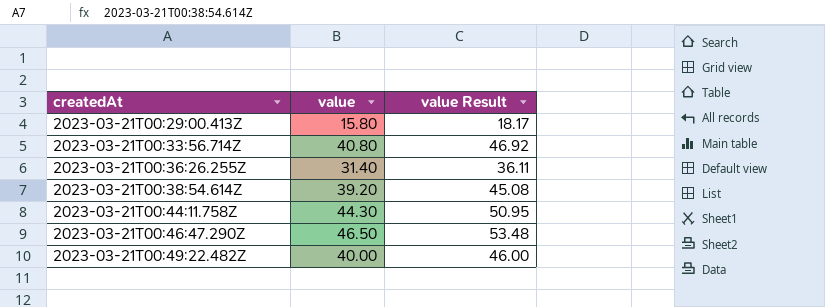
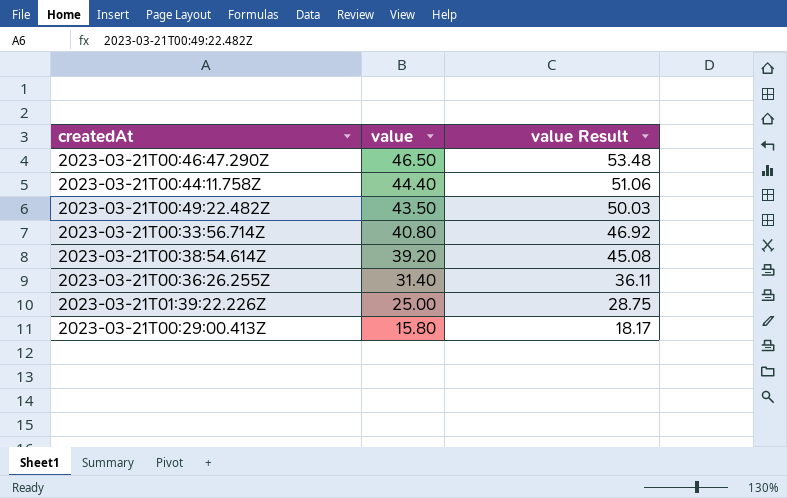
row order: createdAt ascending -> value descending
2023-03-21T00:44:11.758Z | value: 44.30 -> 44.40
2023-03-21T00:44:11.758Z | value Result: 50.95 -> 51.06
2023-03-21T00:49:22.482Z | value: 40.00 -> 43.50
2023-03-21T00:49:22.482Z | value Result: 46.00 -> 50.03
row 2023-03-21T01:39:22.226Z: none -> 25.00 | 28.75

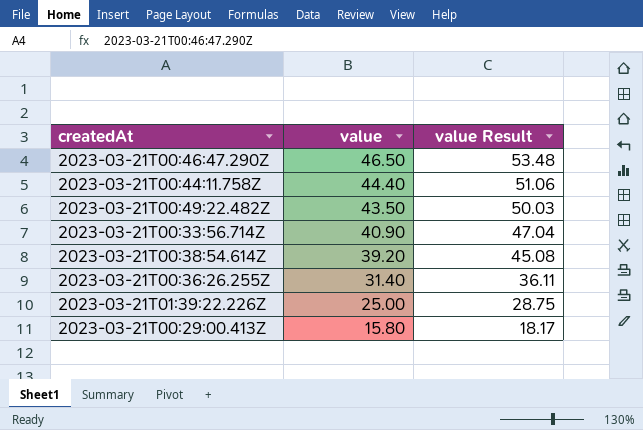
2023-03-21T00:33:56.714Z | value: 40.80 -> 40.90
2023-03-21T00:33:56.714Z | value Result: 46.92 -> 47.04

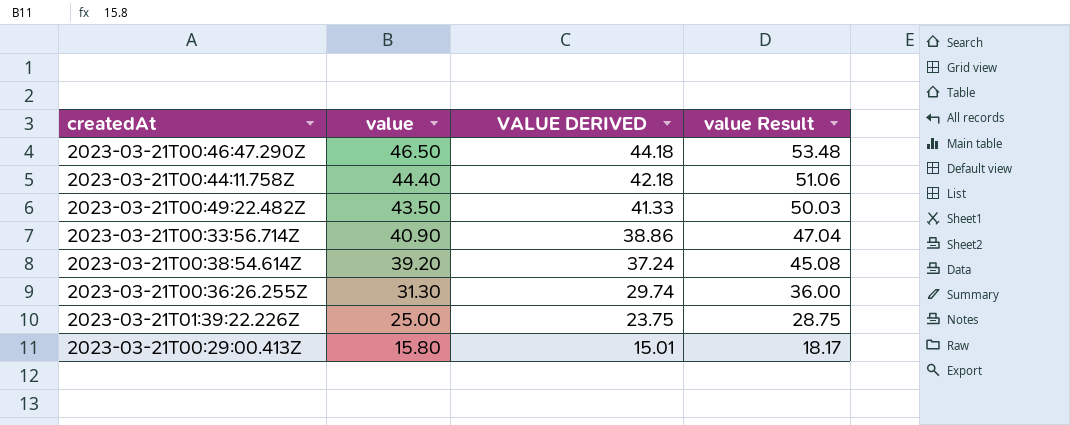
column VALUE DERIVED | formula: none -> [value] * 0.95
2023-03-21T00:36:26.255Z | value: 31.40 -> 31.30
2023-03-21T00:36:26.255Z | value Result: 36.11 -> 36.00

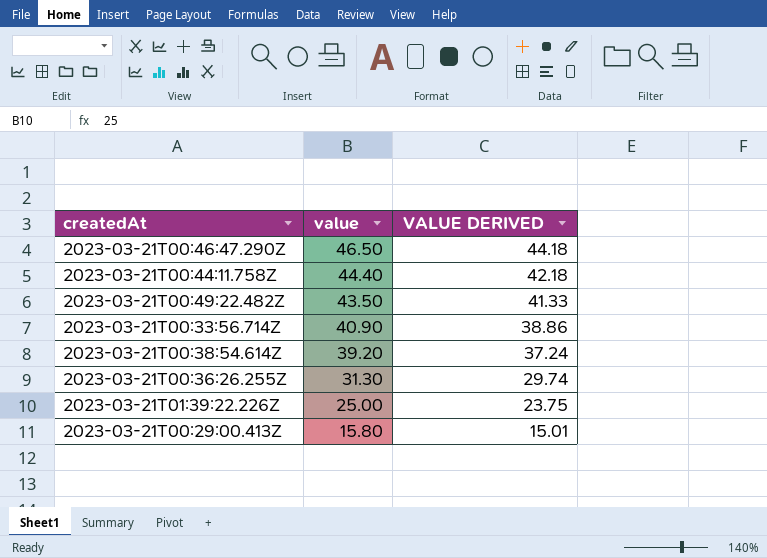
column value Result | formula: [value] * 1.15 -> none

